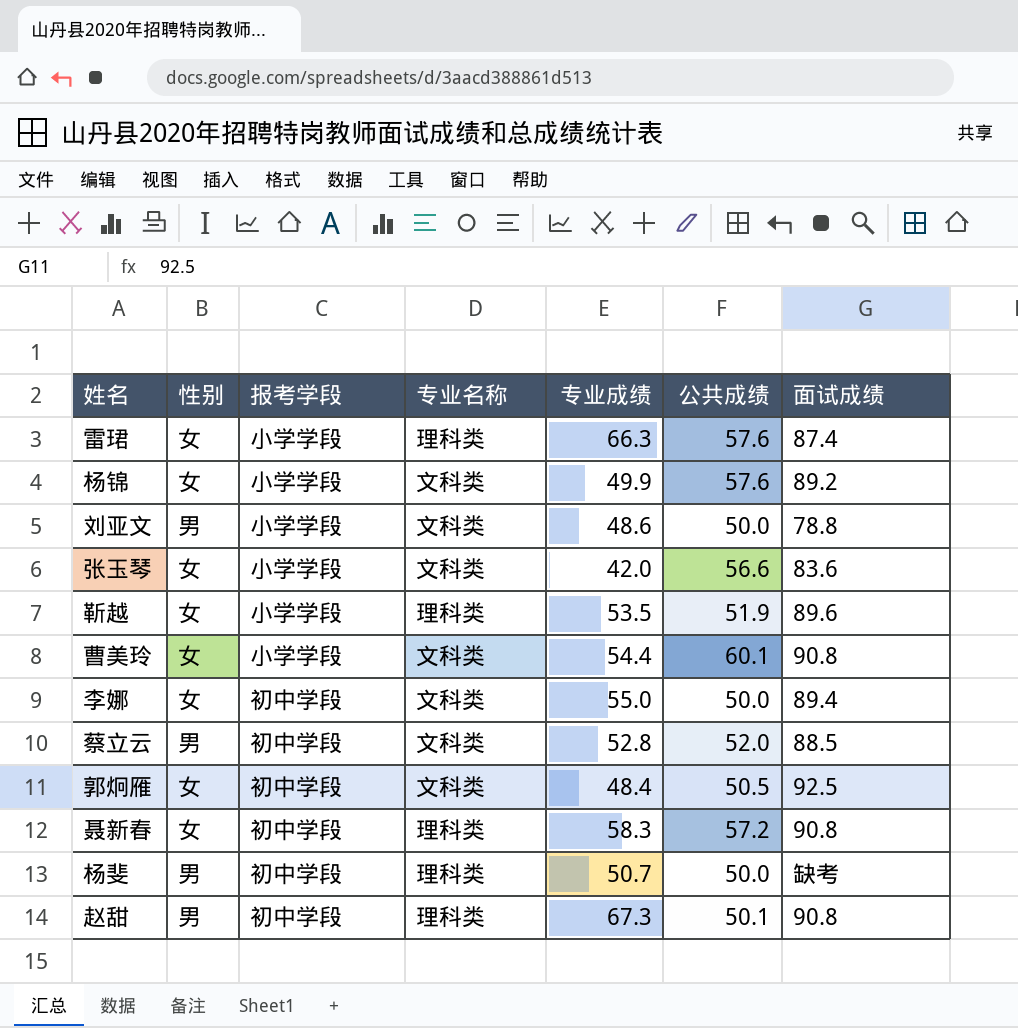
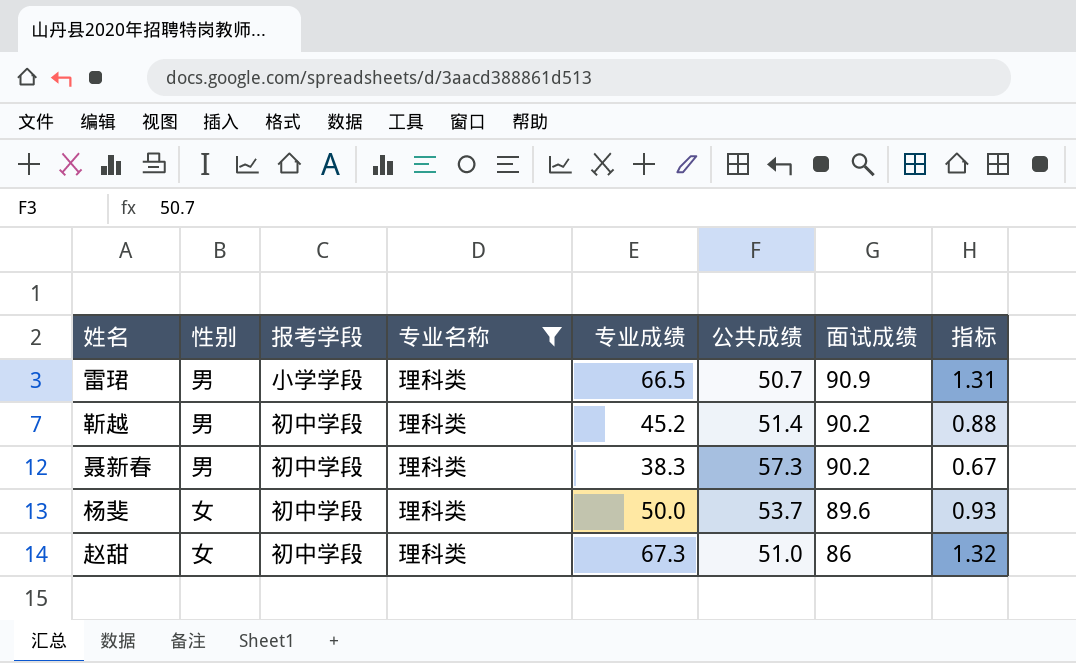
filter: none -> 专业名称 = 理科类
column 指标 | formula: none -> [专业成绩] / [公共成绩]
雷珺 | 性别: 女 -> 男
雷珺 | 专业成绩: 66.3 -> 66.5
雷珺 | 公共成绩: 57.6 -> 50.7
雷珺 | 面试成绩: 87.4 -> 90.9
靳越 | 性别: 女 -> 男
靳越 | 报考学段: 小学学段 -> 初中学段
靳越 | 专业成绩: 53.5 -> 45.2
靳越 | 公共成绩: 51.9 -> 51.4
靳越 | 面试成绩: 89.6 -> 90.2
聂新春 | 性别: 女 -> 男
聂新春 | 专业成绩: 58.3 -> 38.3
聂新春 | 公共成绩: 57.2 -> 57.3
聂新春 | 面试成绩: 90.8 -> 90.2
杨斐 | 性别: 男 -> 女
杨斐 | 专业成绩: 50.7 -> 50.0
杨斐 | 公共成绩: 50.0 -> 53.7
杨斐 | 面试成绩: 缺考 -> 89.6
赵甜 | 性别: 男 -> 女
赵甜 | 公共成绩: 50.1 -> 51.0
赵甜 | 面试成绩: 90.8 -> 86

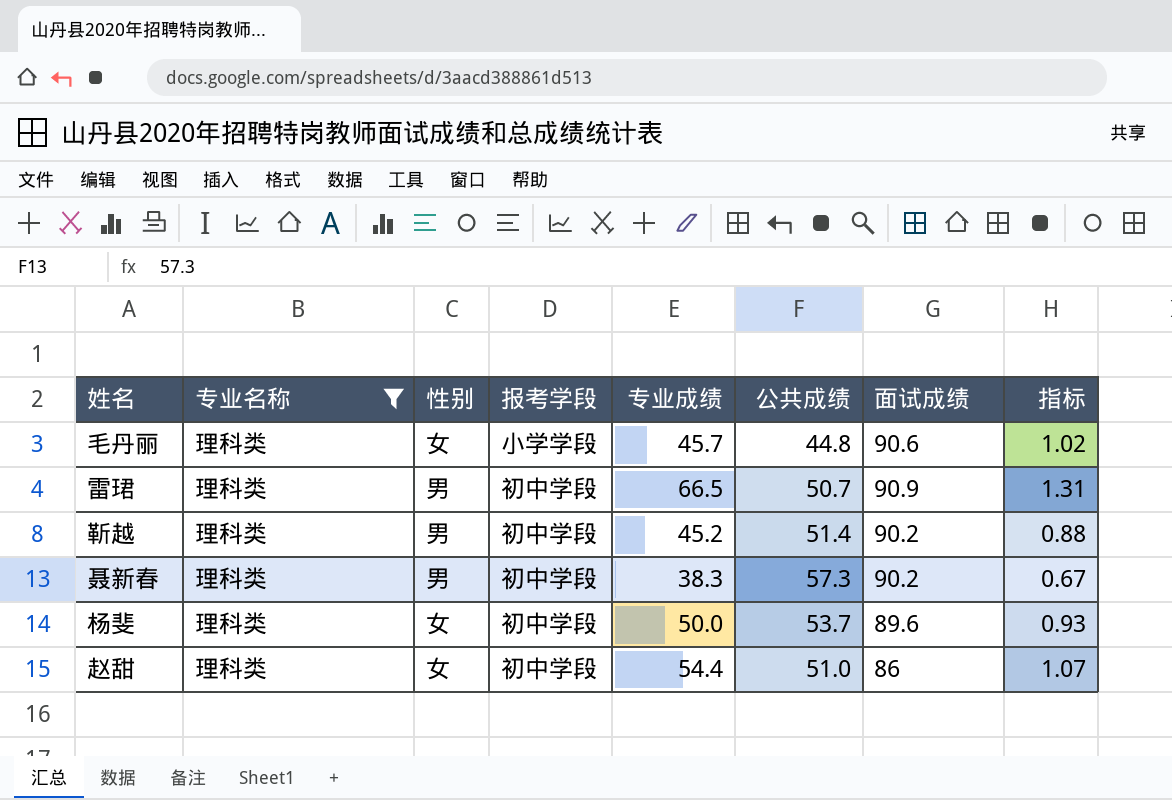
column 专业名称 | position: 4 -> 2
row 毛丹丽: none -> 理科类 | 女 | 小学学段 | 45.7 | 44.8 | 90.6 | 1.02
雷珺 | 报考学段: 小学学段 -> 初中学段
赵甜 | 专业成绩: 67.3 -> 54.4
赵甜 | 指标: 1.32 -> 1.07

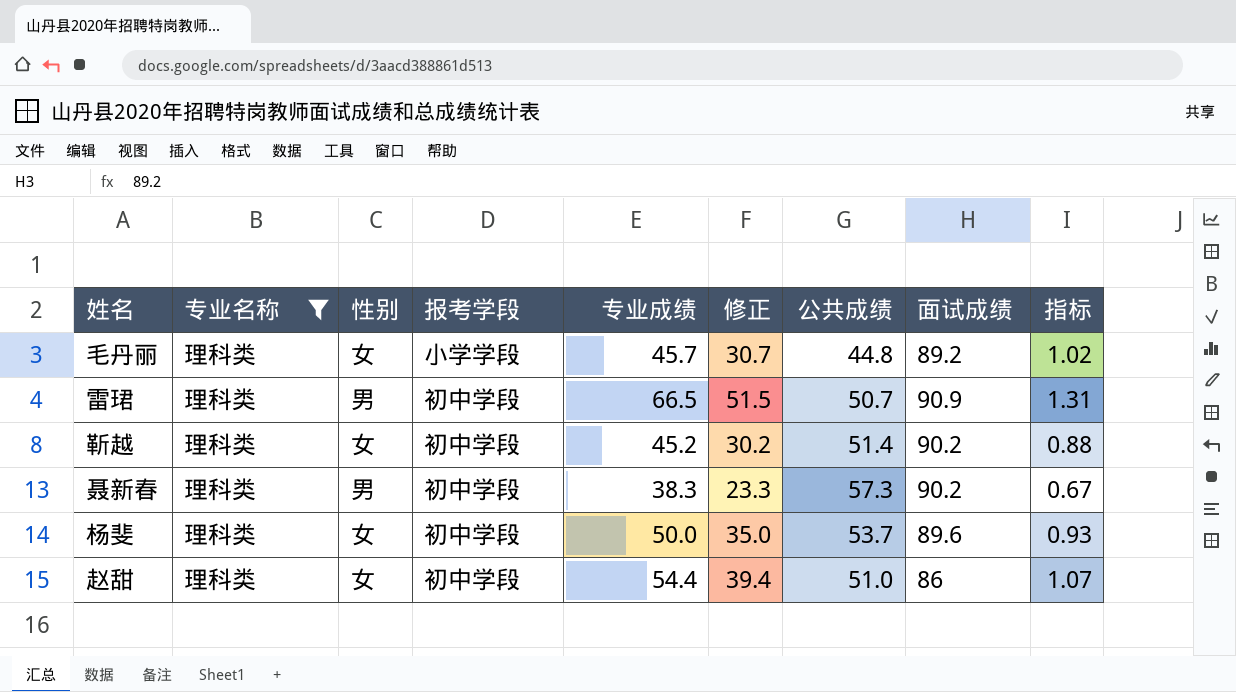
column 修正 | formula: none -> [专业成绩] - 15
毛丹丽 | 面试成绩: 90.6 -> 89.2
靳越 | 性别: 男 -> 女

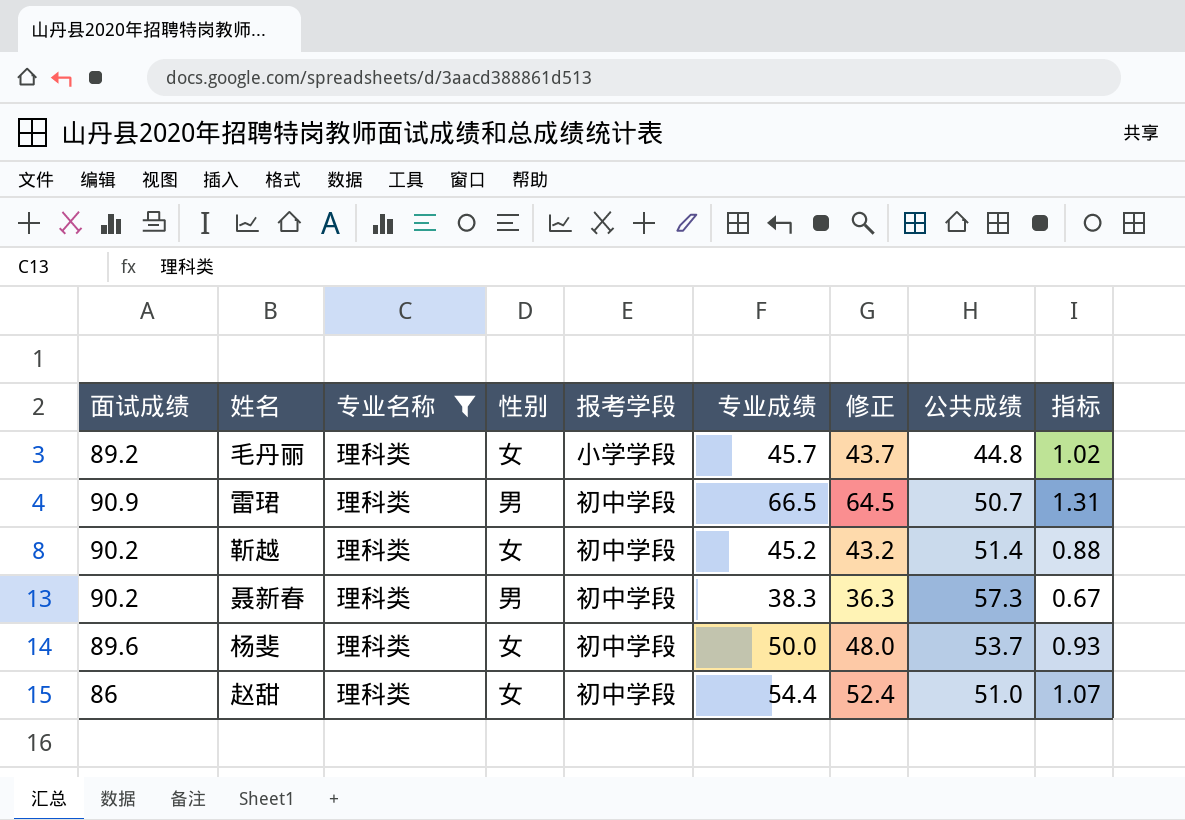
column 面试成绩 | position: 8 -> 1
column 修正 | formula: [专业成绩] - 15 -> [专业成绩] - 2

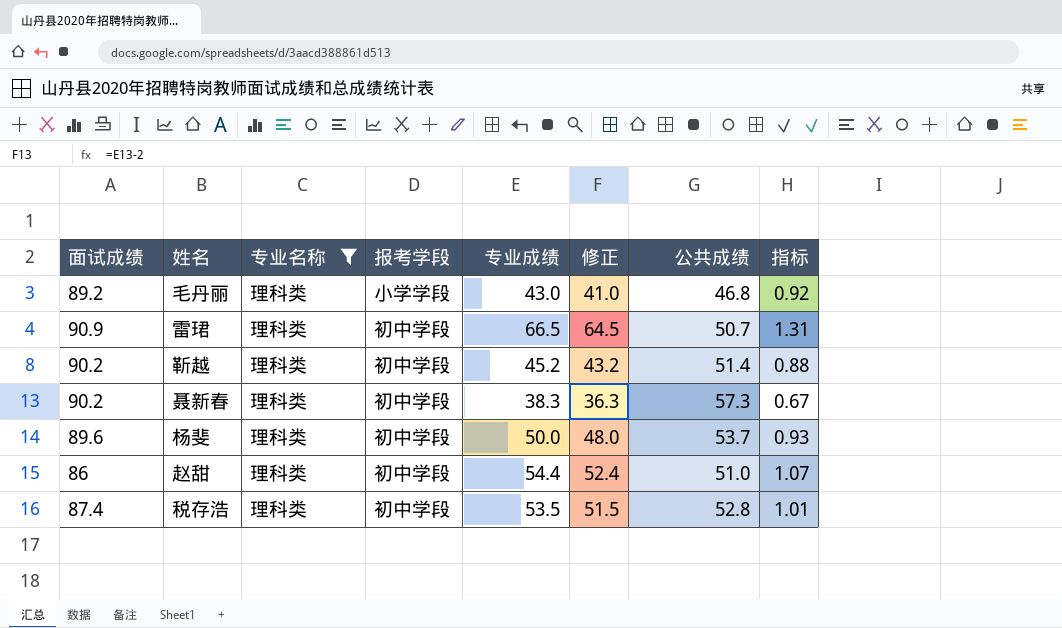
column 性别 | position: 4 -> none
毛丹丽 | 专业成绩: 45.7 -> 43.0
毛丹丽 | 修正: 43.7 -> 41.0
毛丹丽 | 公共成绩: 44.8 -> 46.8
毛丹丽 | 指标: 1.02 -> 0.92
row 税存浩: none -> 87.4 | 理科类 | 初中学段 | 53.5 | 51.5 | 52.8 | 1.01

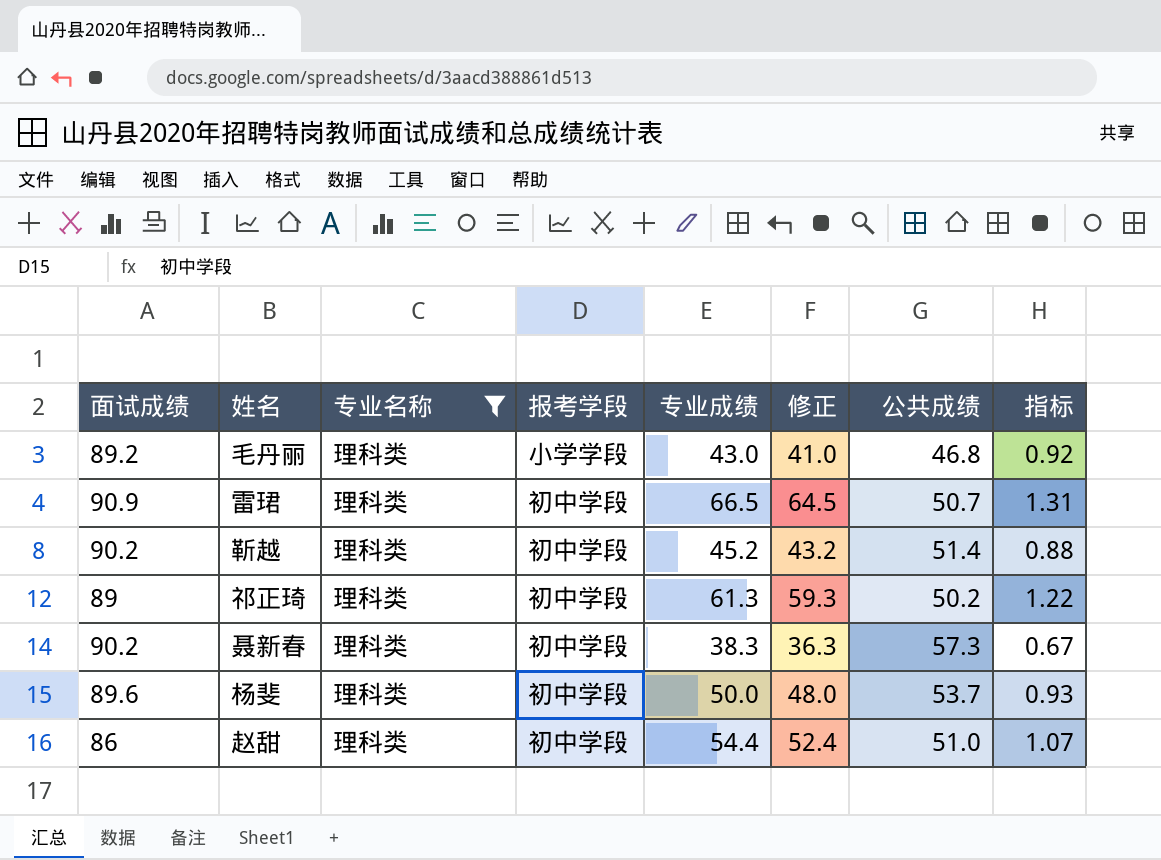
row 税存浩: 87.4 | 理科类 | 初中学段 | 53.5 | 51.5 | 52.8 | 1.01 -> none
row 祁正琦: none -> 89 | 理科类 | 初中学段 | 61.3 | 59.3 | 50.2 | 1.22

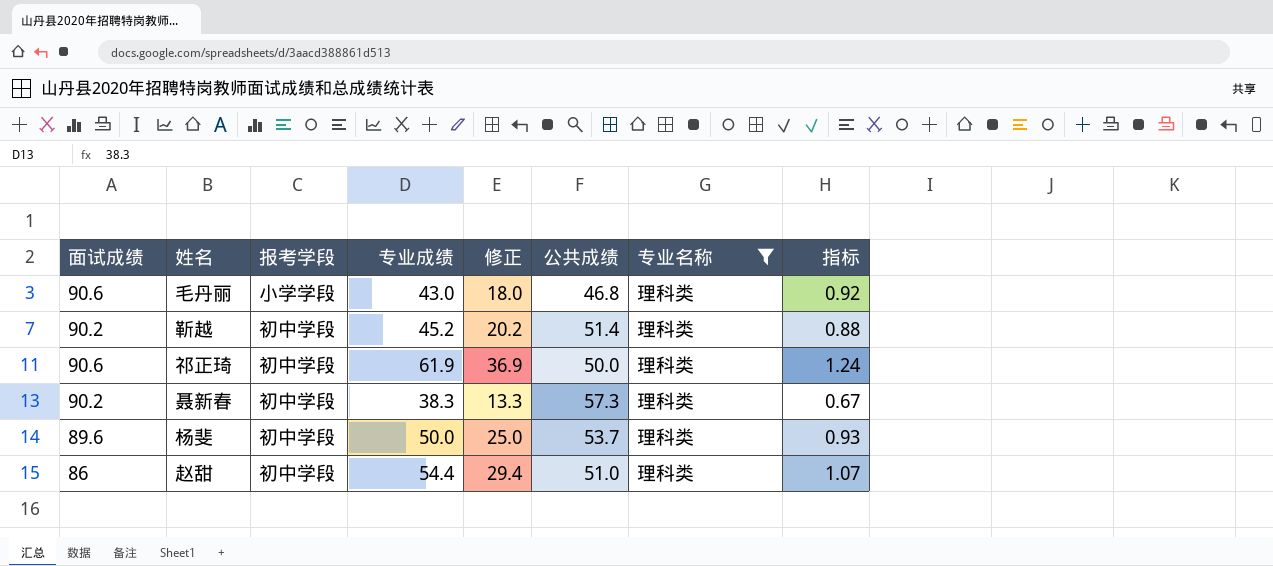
column 修正 | formula: [专业成绩] - 2 -> [专业成绩] - 25
column 专业名称 | position: 3 -> 7
row 雷珺: 90.9 | 理科类 | 初中学段 | 66.5 | 64.5 | 50.7 | 1.31 -> none
毛丹丽 | 面试成绩: 89.2 -> 90.6
祁正琦 | 面试成绩: 89 -> 90.6
祁正琦 | 专业成绩: 61.3 -> 61.9
祁正琦 | 公共成绩: 50.2 -> 50.0
祁正琦 | 指标: 1.22 -> 1.24

